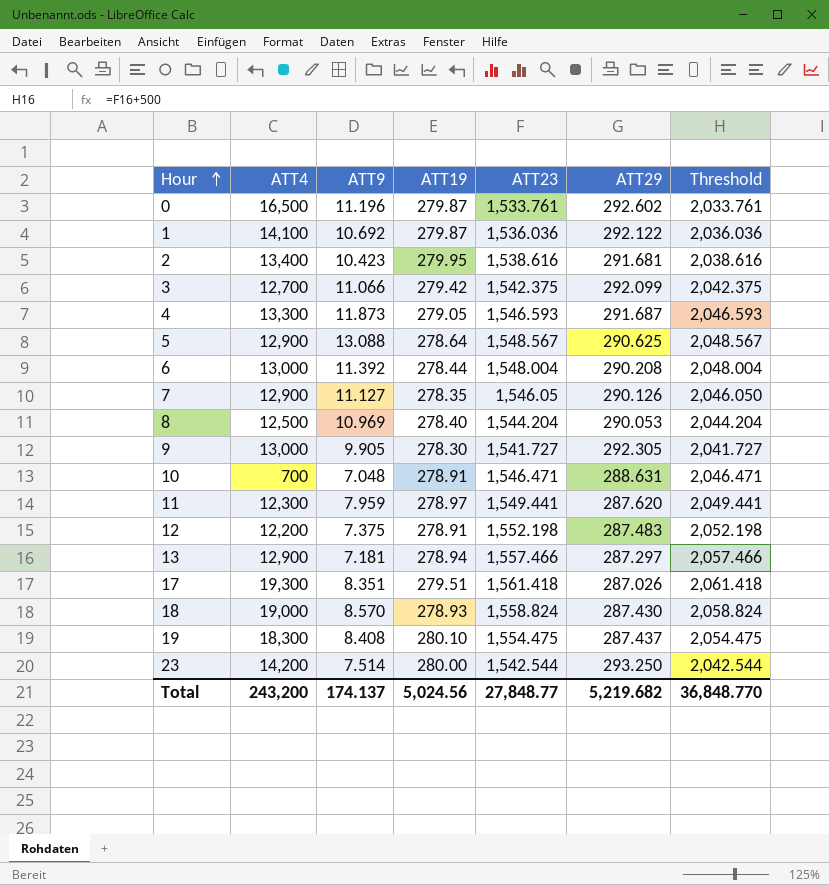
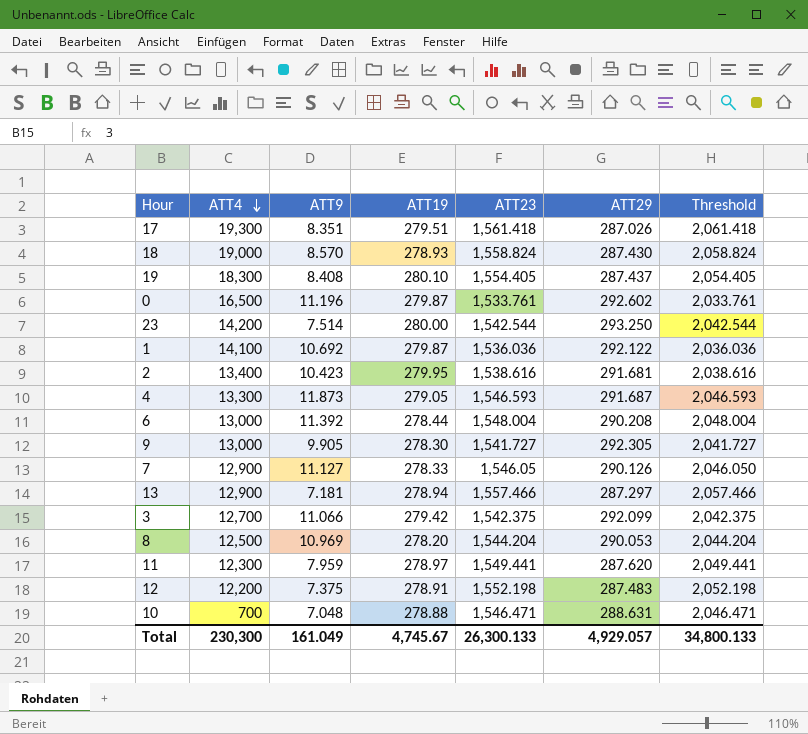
row order: Hour ascending -> ATT4 descending
row 5: 12,900 | 13.088 | 278.64 | 1,548.567 | 290.625 | 2,048.567 -> none
19 | ATT23: 1,554.475 -> 1,554.405
19 | Threshold: 2,054.475 -> 2,054.405
7 | ATT19: 278.35 -> 278.33
8 | ATT19: 278.40 -> 278.20
10 | ATT19: 278.91 -> 278.88
Total | ATT4: 243,200 -> 230,300
Total | ATT9: 174.137 -> 161.049
Total | ATT19: 5,024.56 -> 4,745.67
Total | ATT23: 27,848.77 -> 26,300.133
Total | ATT29: 5,219.682 -> 4,929.057
Total | Threshold: 36,848.770 -> 34,800.133

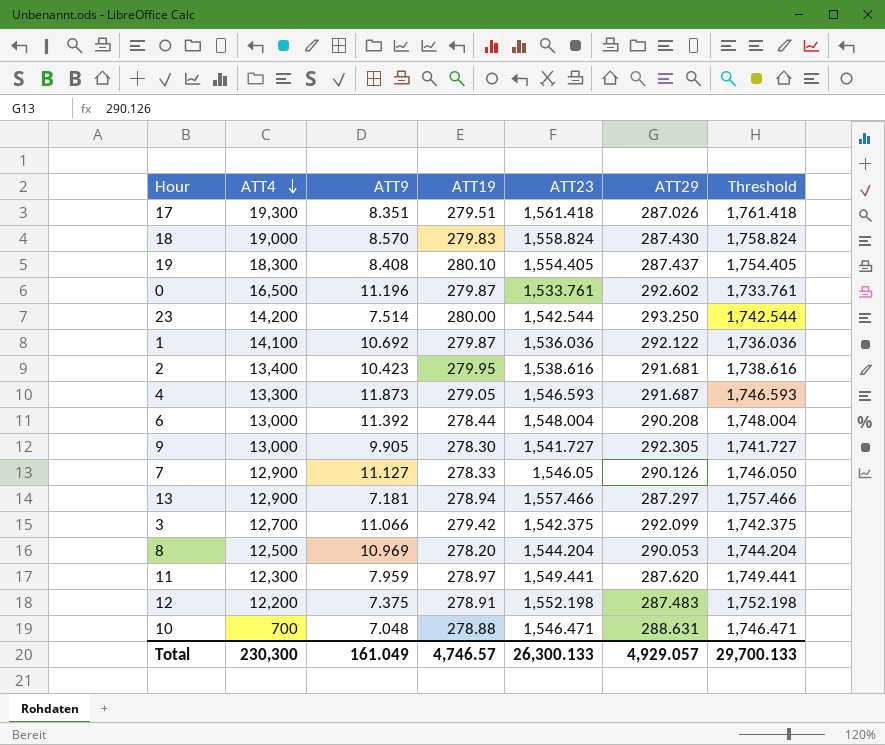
column Threshold | formula: [ATT23] + 500 -> [ATT23] + 200
18 | ATT19: 278.93 -> 279.83
Total | ATT19: 4,745.67 -> 4,746.57
Total | Threshold: 34,800.133 -> 29,700.133

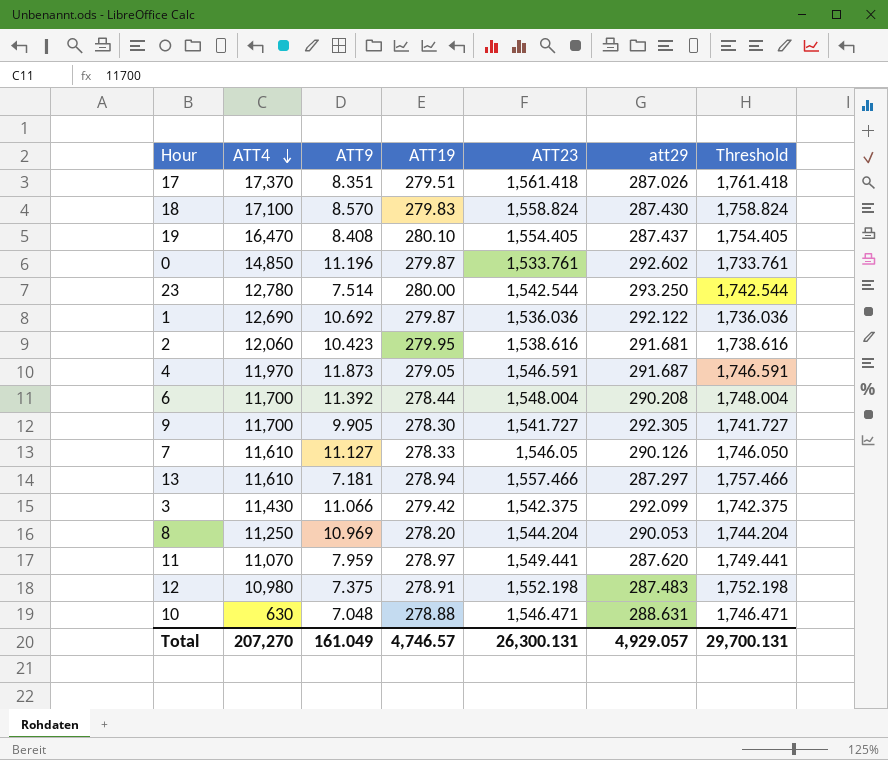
column name: ATT29 -> att29
17 | ATT4: 19,300 -> 17,370
18 | ATT4: 19,000 -> 17,100
19 | ATT4: 18,300 -> 16,470
0 | ATT4: 16,500 -> 14,850
23 | ATT4: 14,200 -> 12,780
1 | ATT4: 14,100 -> 12,690
2 | ATT4: 13,400 -> 12,060
4 | ATT4: 13,300 -> 11,970
4 | ATT23: 1,546.593 -> 1,546.591
4 | Threshold: 1,746.593 -> 1,746.591
6 | ATT4: 13,000 -> 11,700
9 | ATT4: 13,000 -> 11,700
7 | ATT4: 12,900 -> 11,610
13 | ATT4: 12,900 -> 11,610
3 | ATT4: 12,700 -> 11,430
8 | ATT4: 12,500 -> 11,250
11 | ATT4: 12,300 -> 11,070
12 | ATT4: 12,200 -> 10,980
10 | ATT4: 700 -> 630
Total | ATT4: 230,300 -> 207,270
Total | ATT23: 26,300.133 -> 26,300.131
Total | Threshold: 29,700.133 -> 29,700.131

